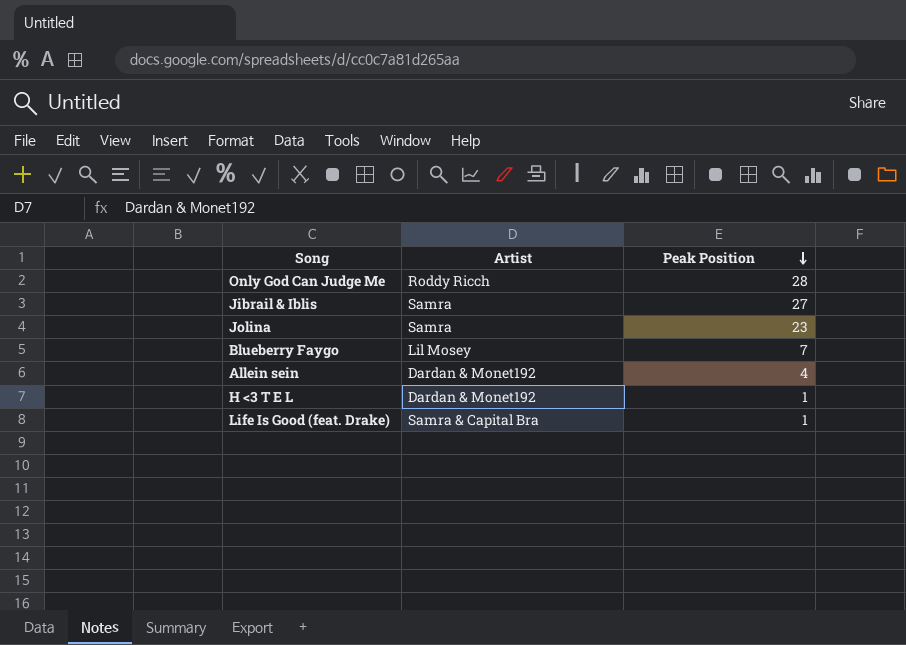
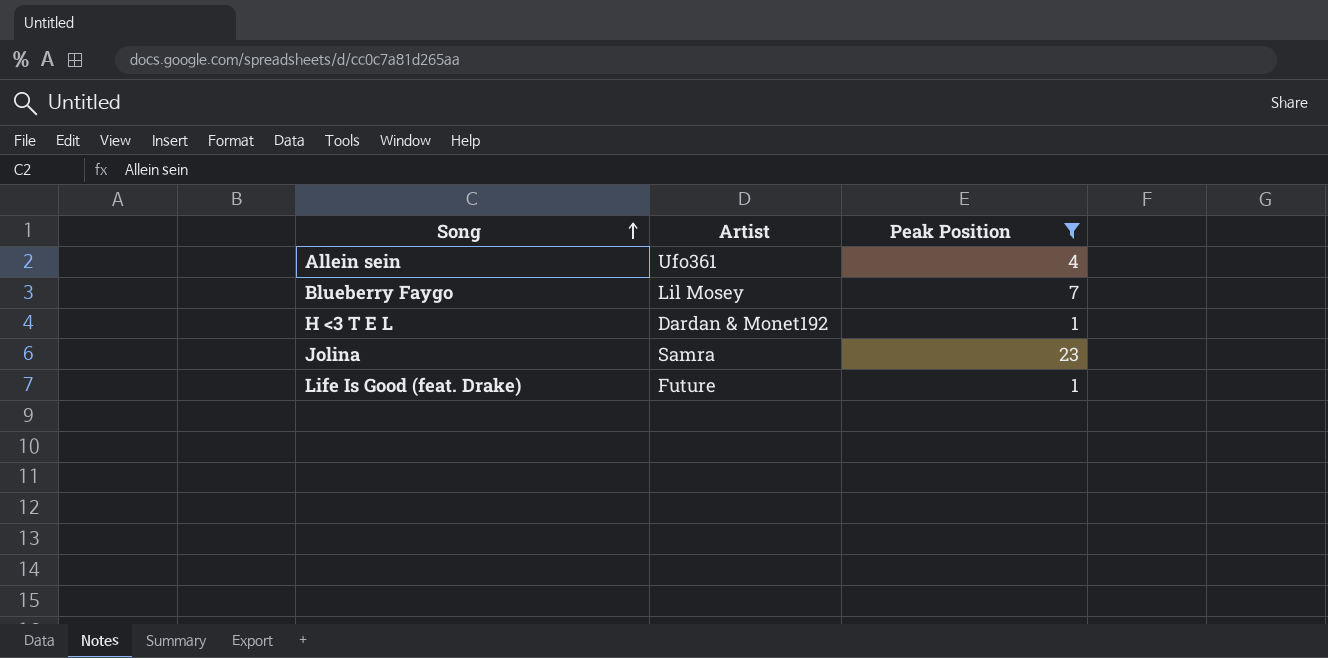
filter: none -> Peak Position <= 23
row order: Peak Position descending -> Song ascending
Allein sein | Artist: Dardan & Monet192 -> Ufo361
Life Is Good (feat. Drake) | Artist: Samra & Capital Bra -> Future

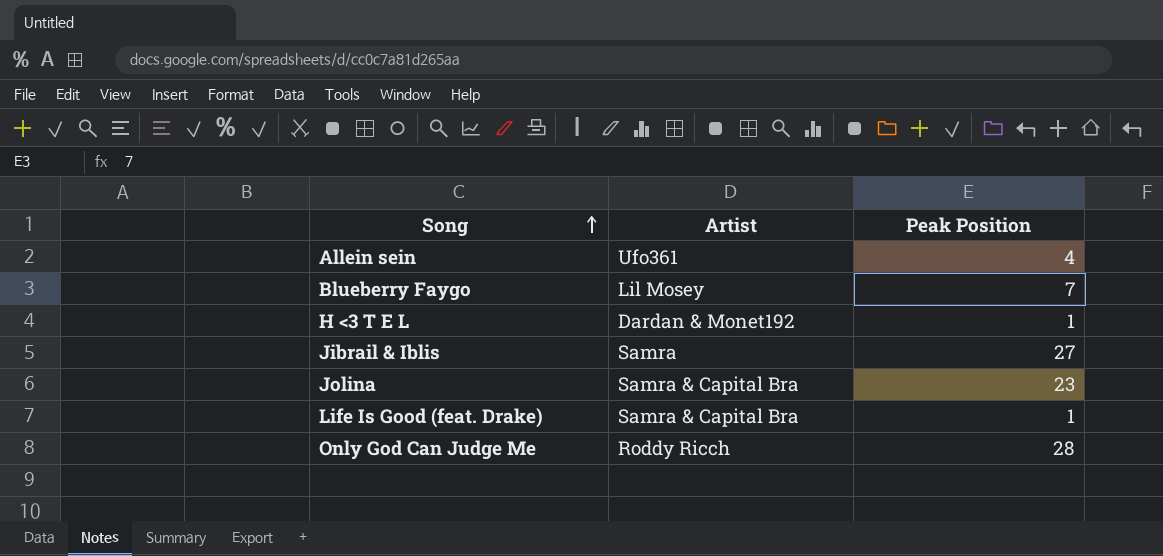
filter: Peak Position <= 23 -> none
Jolina | Artist: Samra -> Samra & Capital Bra
Life Is Good (feat. Drake) | Artist: Future -> Samra & Capital Bra

